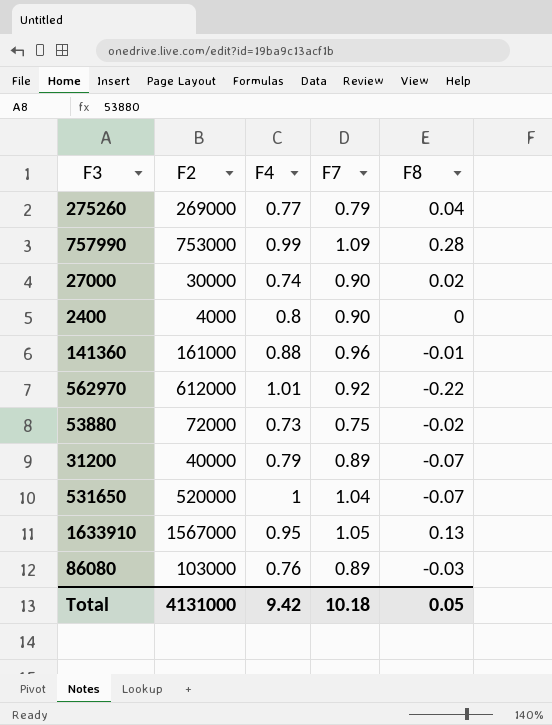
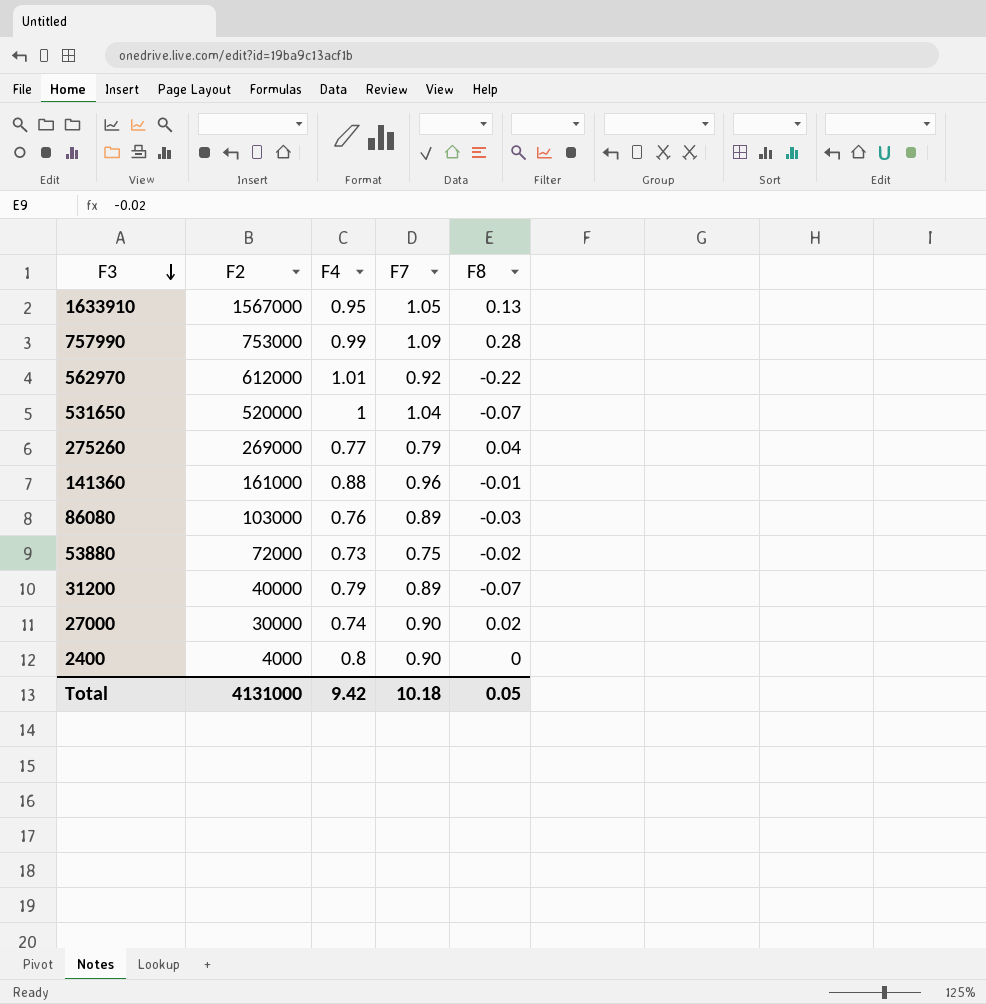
row order: none -> F3 descending

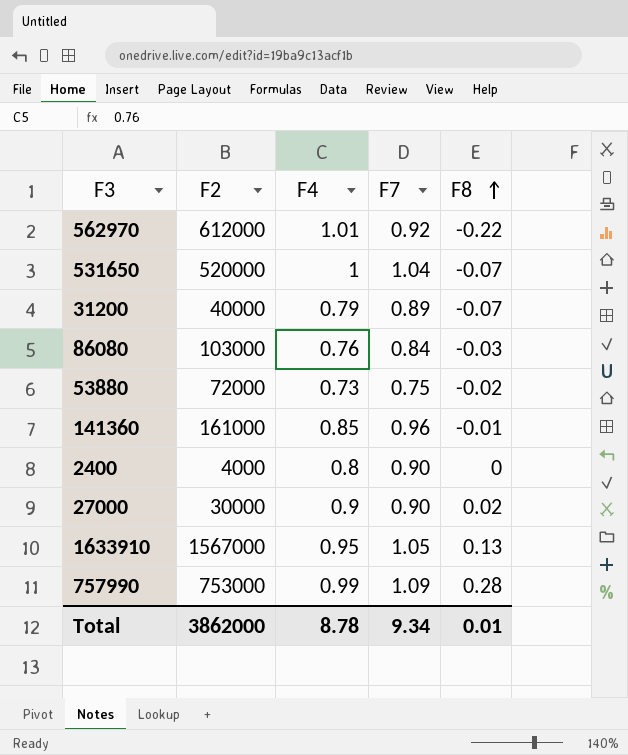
row order: F3 descending -> F8 ascending
row 275260: 269000 | 0.77 | 0.79 | 0.04 -> none
86080 | F7: 0.89 -> 0.84
141360 | F4: 0.88 -> 0.85
27000 | F4: 0.74 -> 0.9
Total | F2: 4131000 -> 3862000
Total | F4: 9.42 -> 8.78
Total | F7: 10.18 -> 9.34
Total | F8: 0.05 -> 0.01

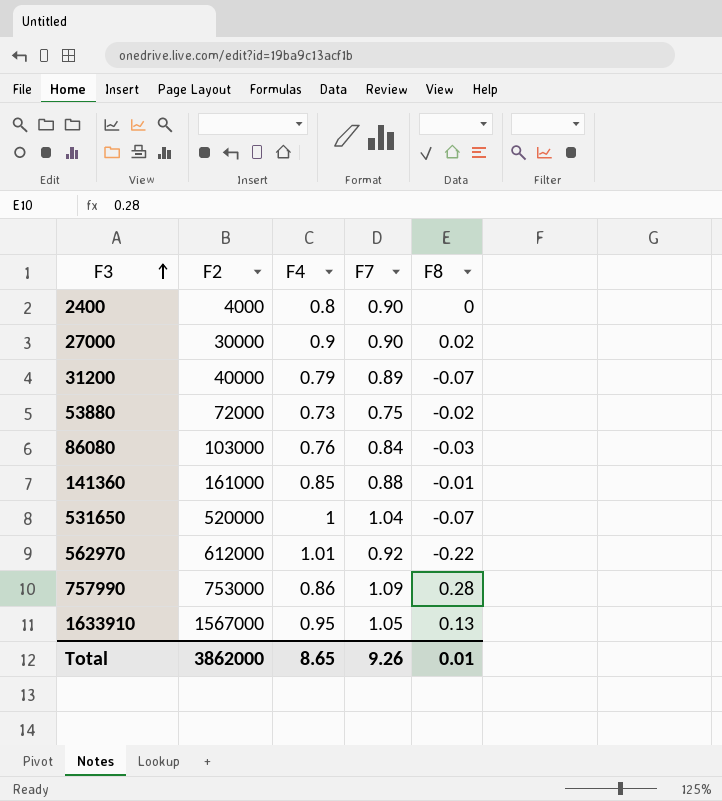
row order: F8 ascending -> F3 ascending
141360 | F7: 0.96 -> 0.88
757990 | F4: 0.99 -> 0.86
Total | F4: 8.78 -> 8.65
Total | F7: 9.34 -> 9.26

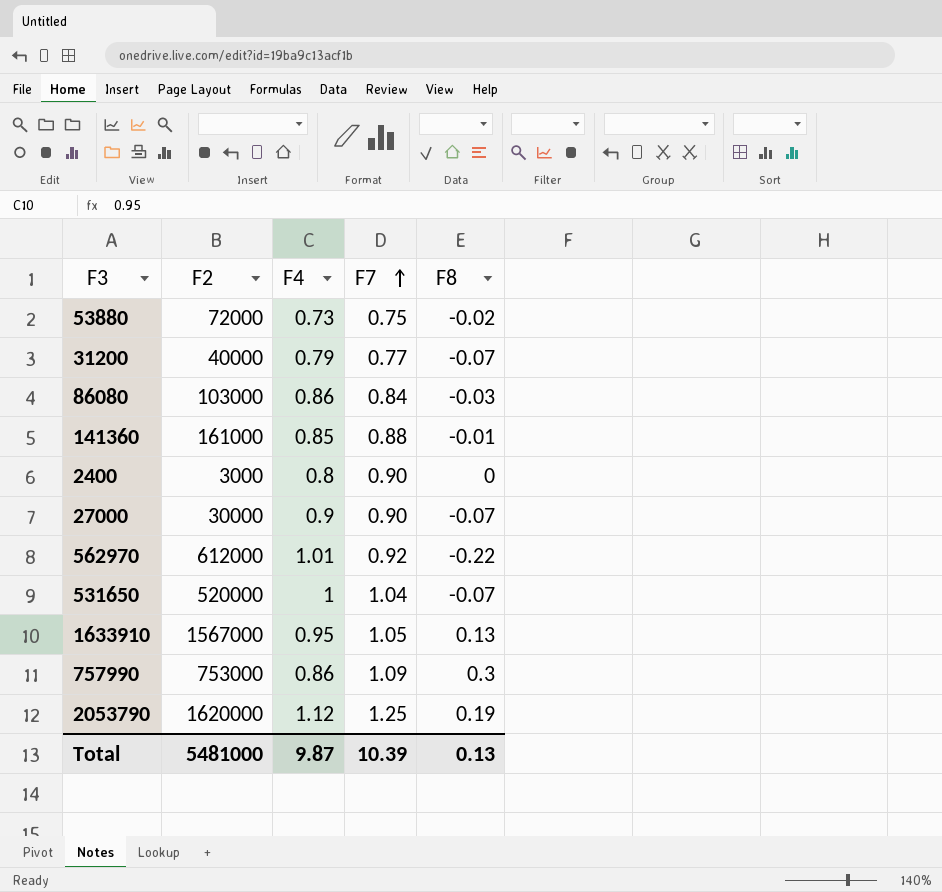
row order: F3 ascending -> F7 ascending
31200 | F7: 0.89 -> 0.77
86080 | F4: 0.76 -> 0.86
2400 | F2: 4000 -> 3000
27000 | F8: 0.02 -> -0.07
757990 | F8: 0.28 -> 0.3
row 2053790: none -> 1620000 | 1.12 | 1.25 | 0.19
Total | F2: 3862000 -> 5481000
Total | F4: 8.65 -> 9.87
Total | F7: 9.26 -> 10.39
Total | F8: 0.01 -> 0.13

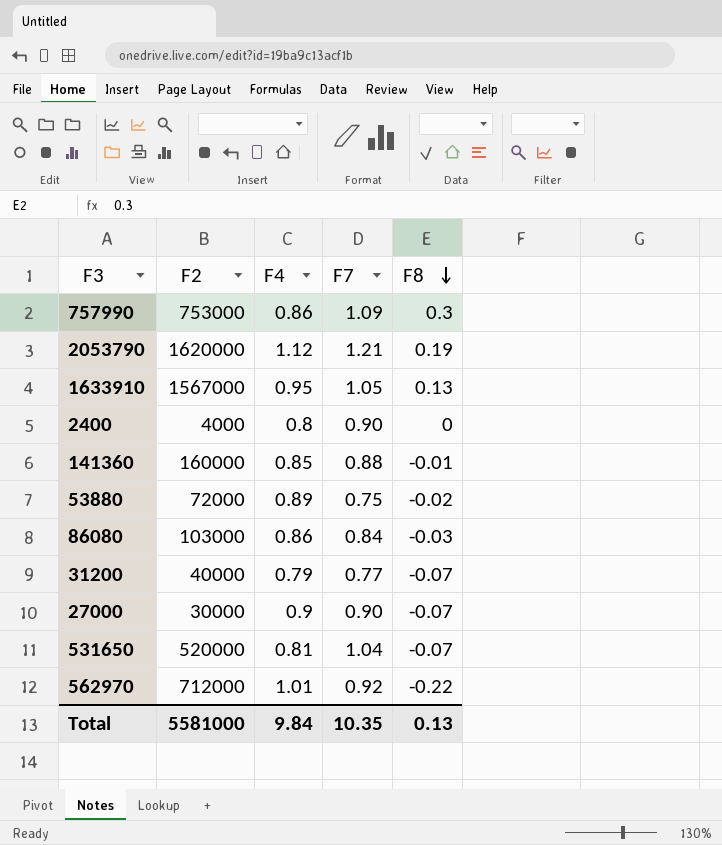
row order: F7 ascending -> F8 descending
2053790 | F7: 1.25 -> 1.21
2400 | F2: 3000 -> 4000
141360 | F2: 161000 -> 160000
53880 | F4: 0.73 -> 0.89
531650 | F4: 1 -> 0.81
562970 | F2: 612000 -> 712000
Total | F2: 5481000 -> 5581000
Total | F4: 9.87 -> 9.84
Total | F7: 10.39 -> 10.35

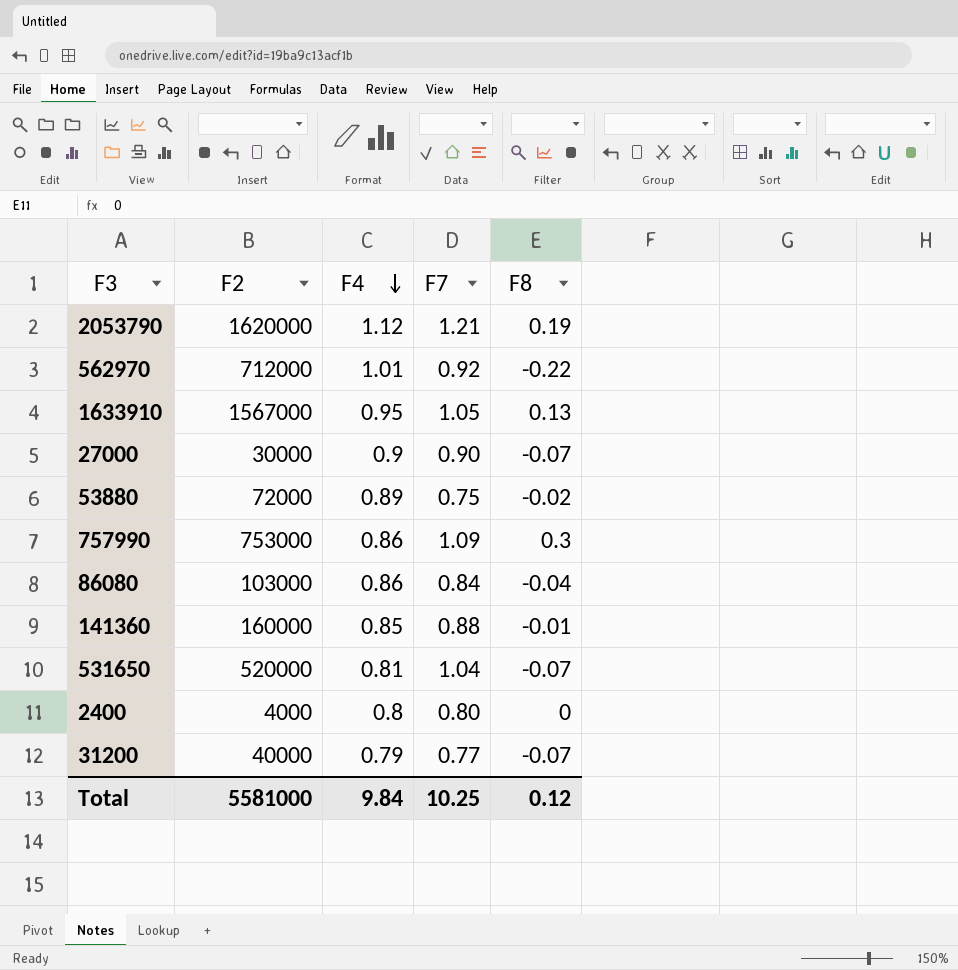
row order: F8 descending -> F4 descending
86080 | F8: -0.03 -> -0.04
2400 | F7: 0.90 -> 0.80
Total | F7: 10.35 -> 10.25
Total | F8: 0.13 -> 0.12

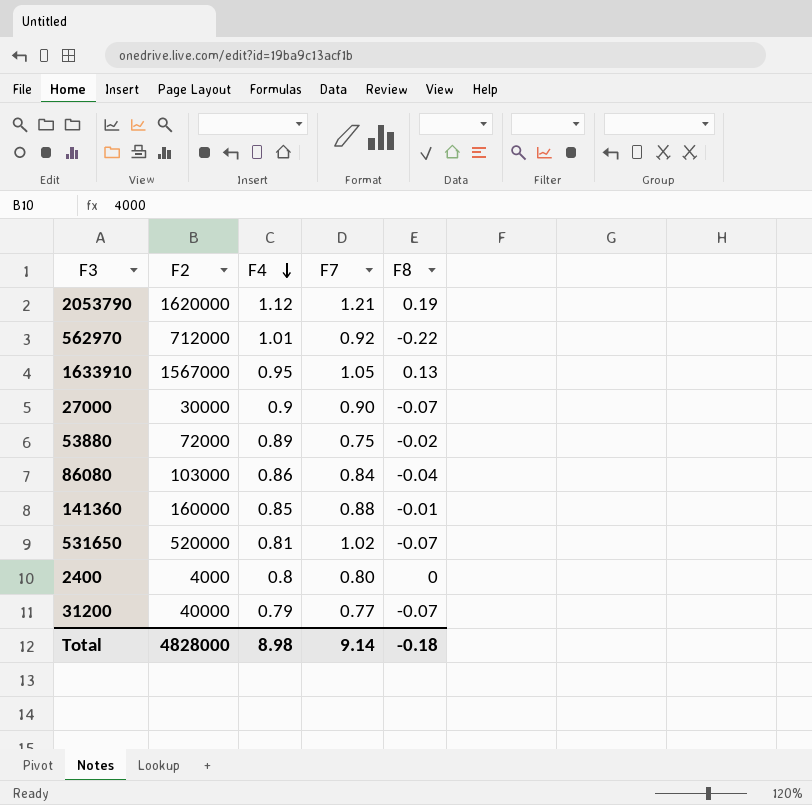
row 757990: 753000 | 0.86 | 1.09 | 0.3 -> none
531650 | F7: 1.04 -> 1.02
Total | F2: 5581000 -> 4828000
Total | F4: 9.84 -> 8.98
Total | F7: 10.25 -> 9.14
Total | F8: 0.12 -> -0.18

